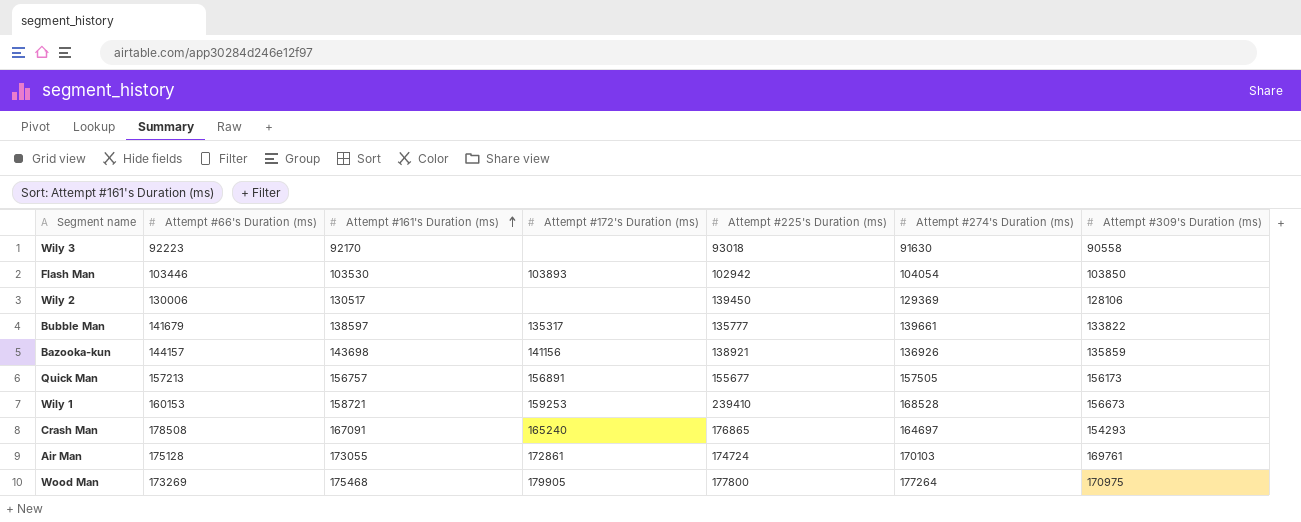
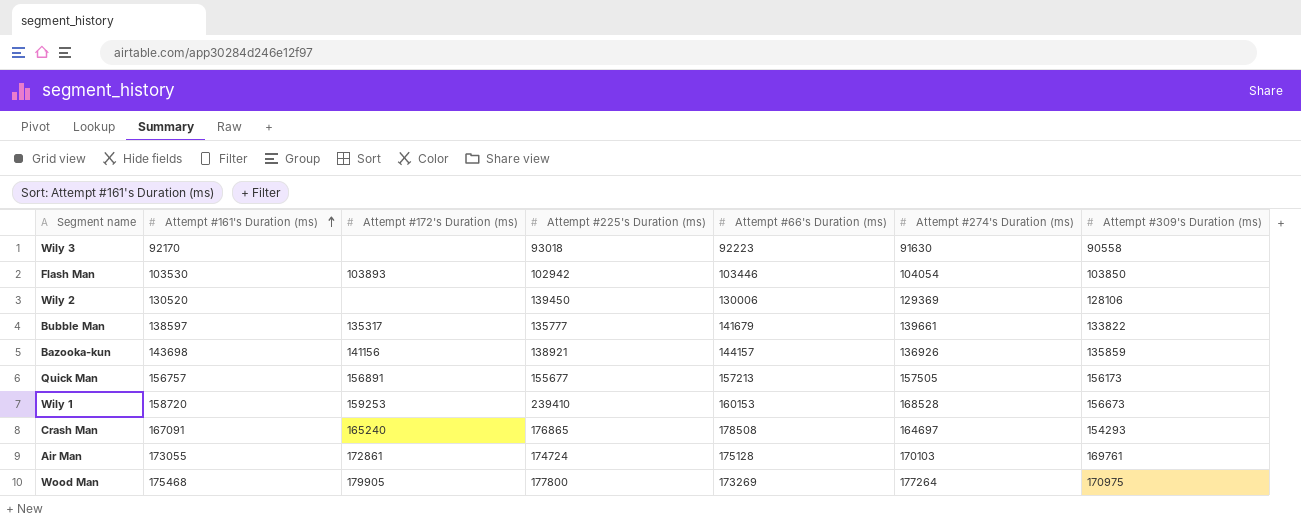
column Attempt #66's Duration (ms) | position: 2 -> 5
Wily 2 | Attempt #161's Duration (ms): 130517 -> 130520
Wily 1 | Attempt #161's Duration (ms): 158721 -> 158720

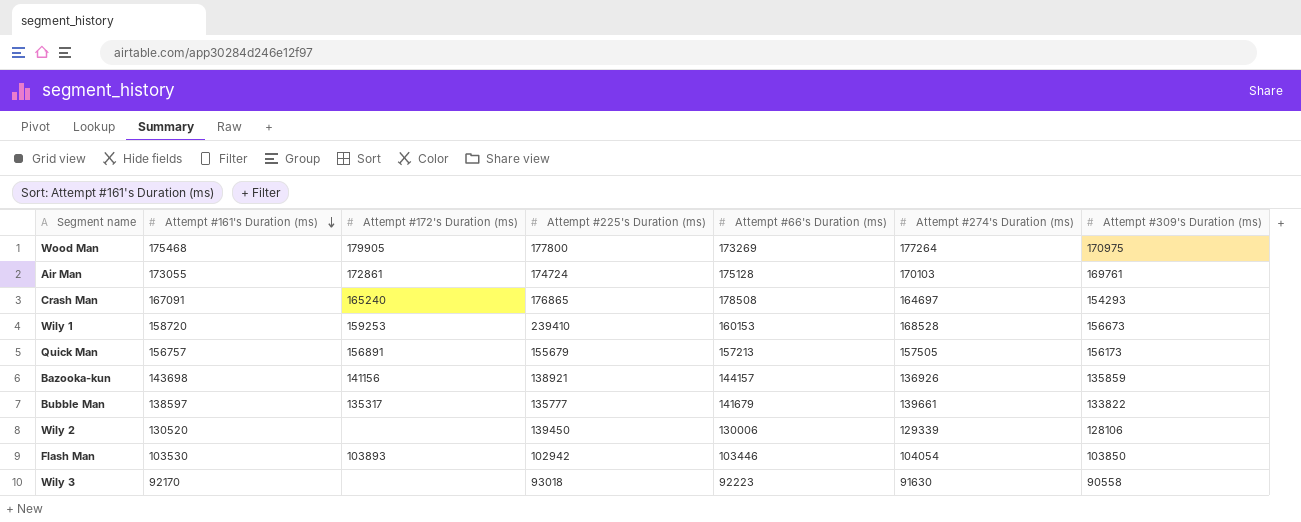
row order: Attempt #161's Duration (ms) ascending -> Attempt #161's Duration (ms) descending
Quick Man | Attempt #225's Duration (ms): 155677 -> 155679
Wily 2 | Attempt #274's Duration (ms): 129369 -> 129339

